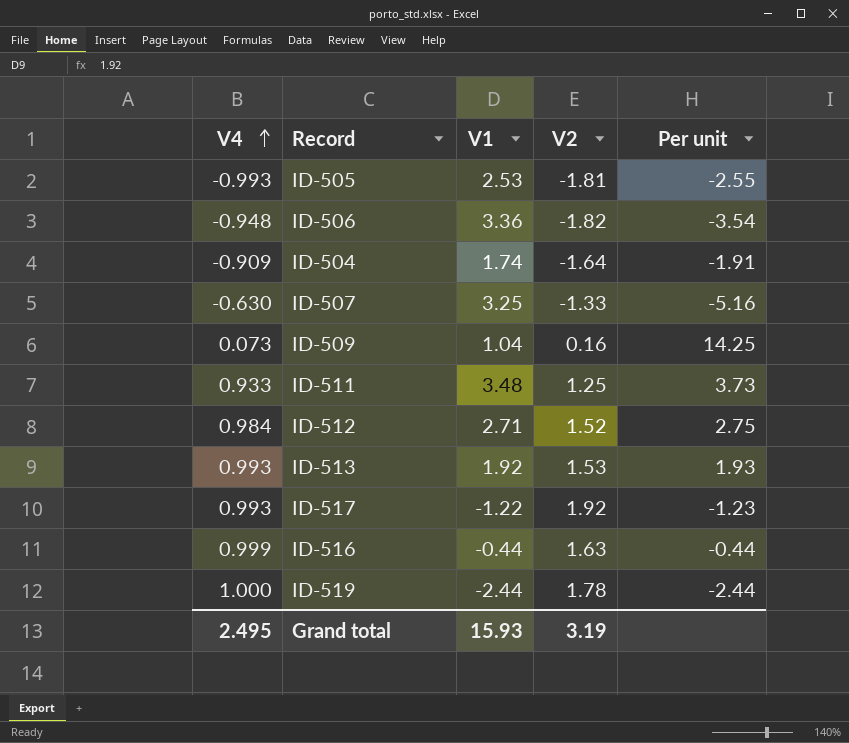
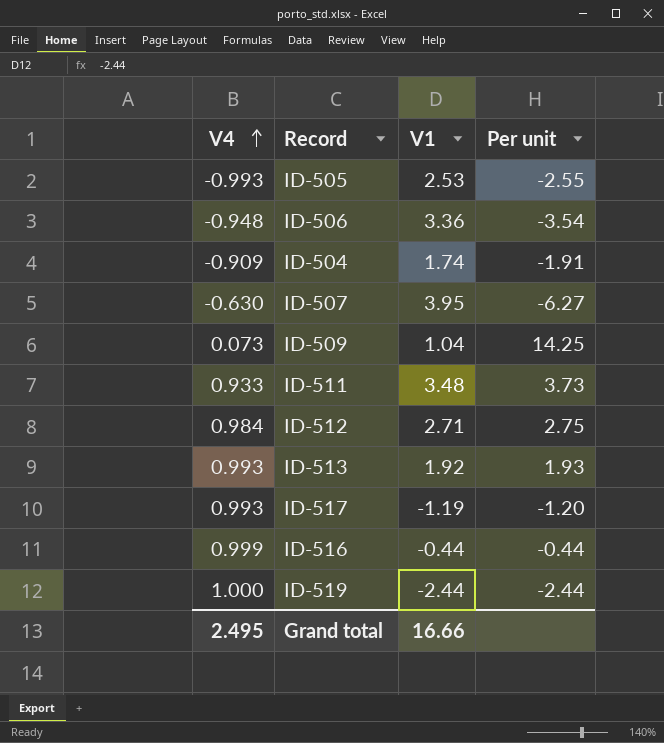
column V2 | position: 4 -> none
ID-507 | V1: 3.25 -> 3.95
ID-507 | Per unit: -5.16 -> -6.27
ID-517 | V1: -1.22 -> -1.19
ID-517 | Per unit: -1.23 -> -1.20
Grand total | V1: 15.93 -> 16.66

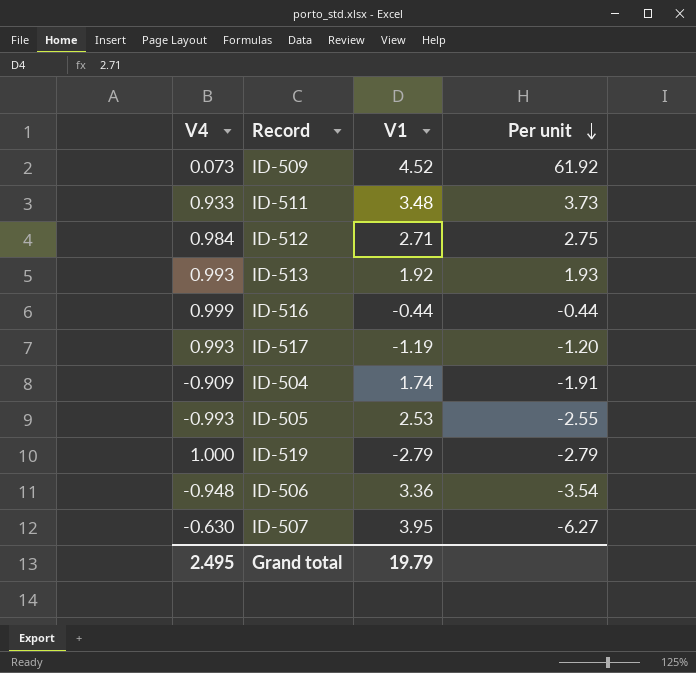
row order: V4 ascending -> Per unit descending
ID-509 | V1: 1.04 -> 4.52
ID-509 | Per unit: 14.25 -> 61.92
ID-519 | V1: -2.44 -> -2.79
ID-519 | Per unit: -2.44 -> -2.79
Grand total | V1: 16.66 -> 19.79

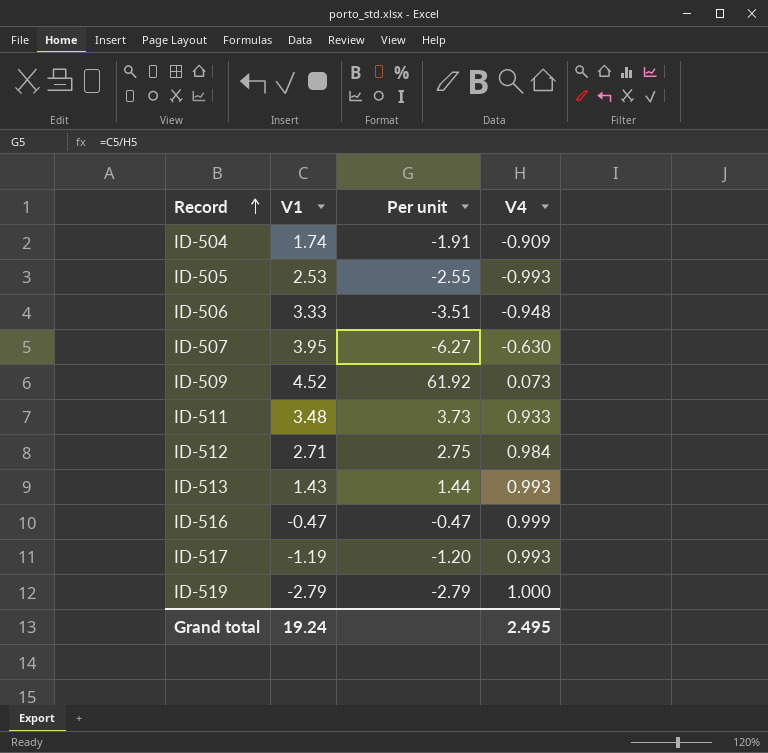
row order: Per unit descending -> Record ascending
column V4 | position: 1 -> 4
ID-506 | V1: 3.36 -> 3.33
ID-506 | Per unit: -3.54 -> -3.51
ID-513 | V1: 1.92 -> 1.43
ID-513 | Per unit: 1.93 -> 1.44
ID-516 | V1: -0.44 -> -0.47
ID-516 | Per unit: -0.44 -> -0.47
Grand total | V1: 19.79 -> 19.24

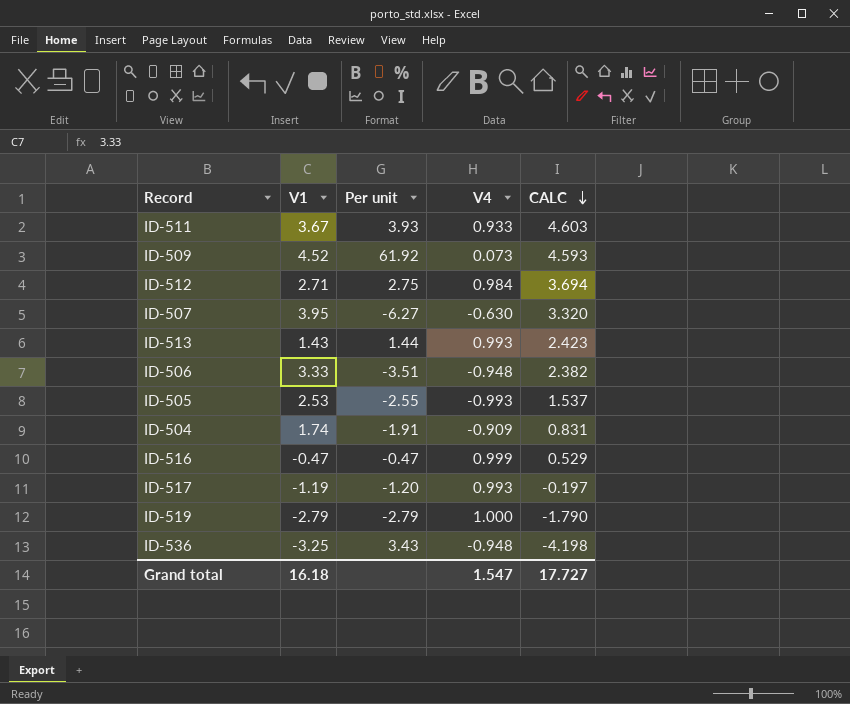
row order: Record ascending -> CALC descending
column CALC | formula: none -> [V1] + [V4]
ID-511 | V1: 3.48 -> 3.67
ID-511 | Per unit: 3.73 -> 3.93
row ID-536: none -> -3.25 | 3.43 | -0.948 | -4.198
Grand total | V1: 19.24 -> 16.18
Grand total | V4: 2.495 -> 1.547

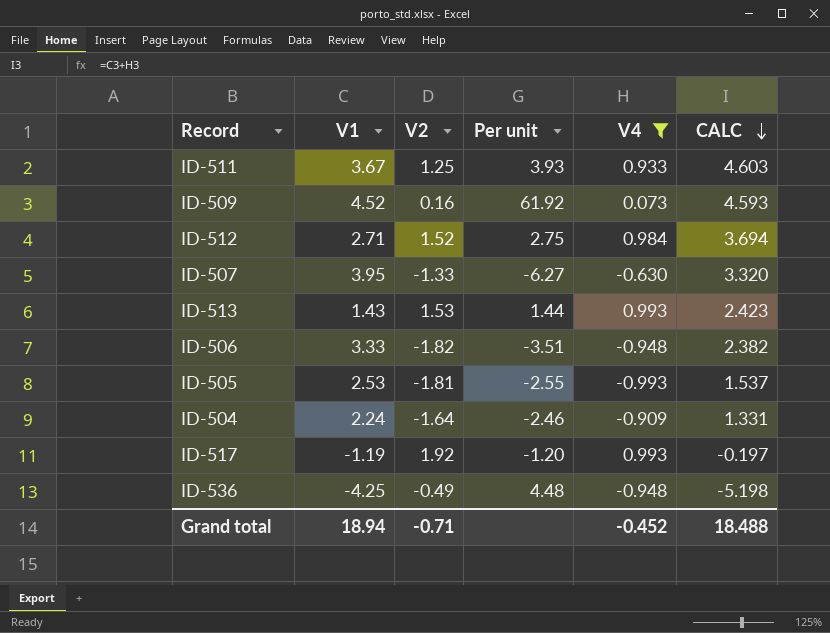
filter: none -> V4 <= 0.993
column V2 | position: none -> 3
ID-504 | V1: 1.74 -> 2.24
ID-504 | Per unit: -1.91 -> -2.46
ID-504 | CALC: 0.831 -> 1.331
ID-536 | V1: -3.25 -> -4.25
ID-536 | Per unit: 3.43 -> 4.48
ID-536 | CALC: -4.198 -> -5.198
Grand total | V1: 16.18 -> 18.94
Grand total | V4: 1.547 -> -0.452
Grand total | CALC: 17.727 -> 18.488

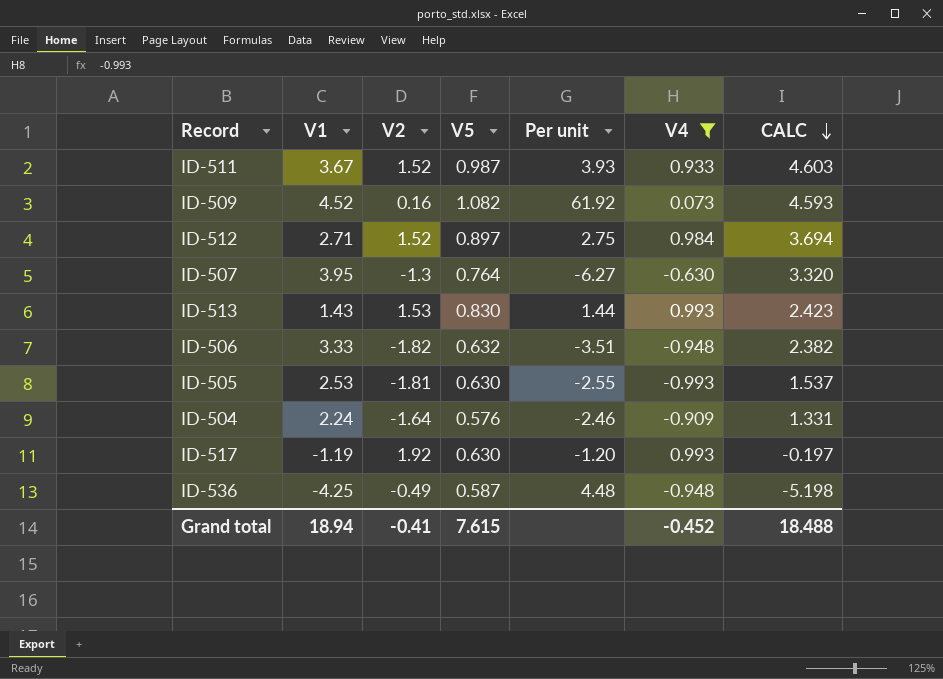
column V5 | position: none -> 4
ID-511 | V2: 1.25 -> 1.52
ID-507 | V2: -1.33 -> -1.3
Grand total | V2: -0.71 -> -0.41

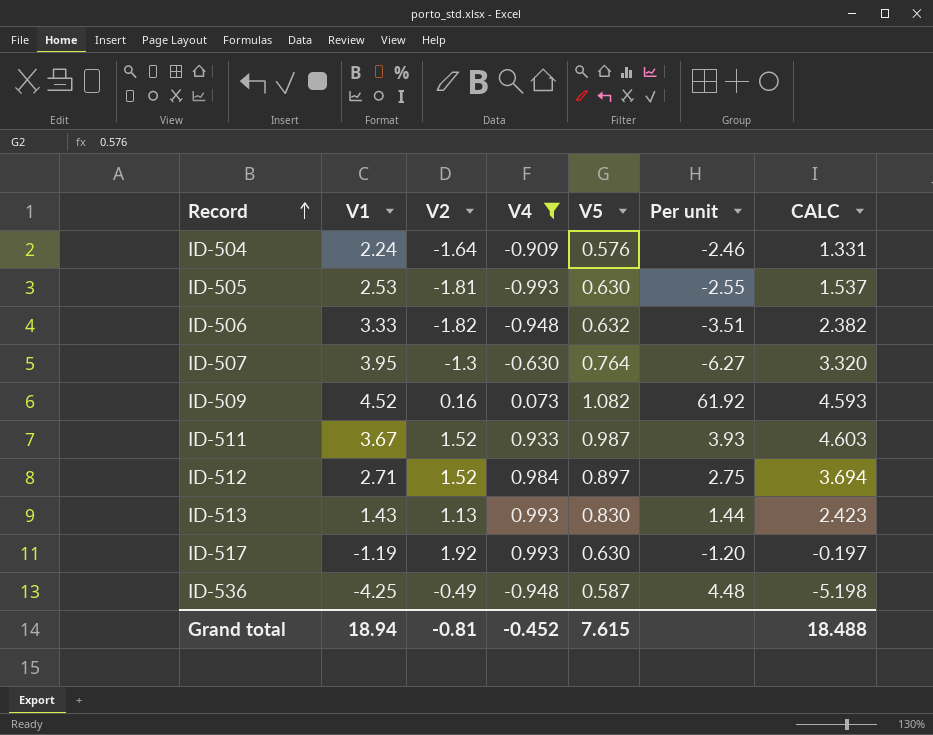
row order: CALC descending -> Record ascending
column V4 | position: 6 -> 4
ID-513 | V2: 1.53 -> 1.13
Grand total | V2: -0.41 -> -0.81

